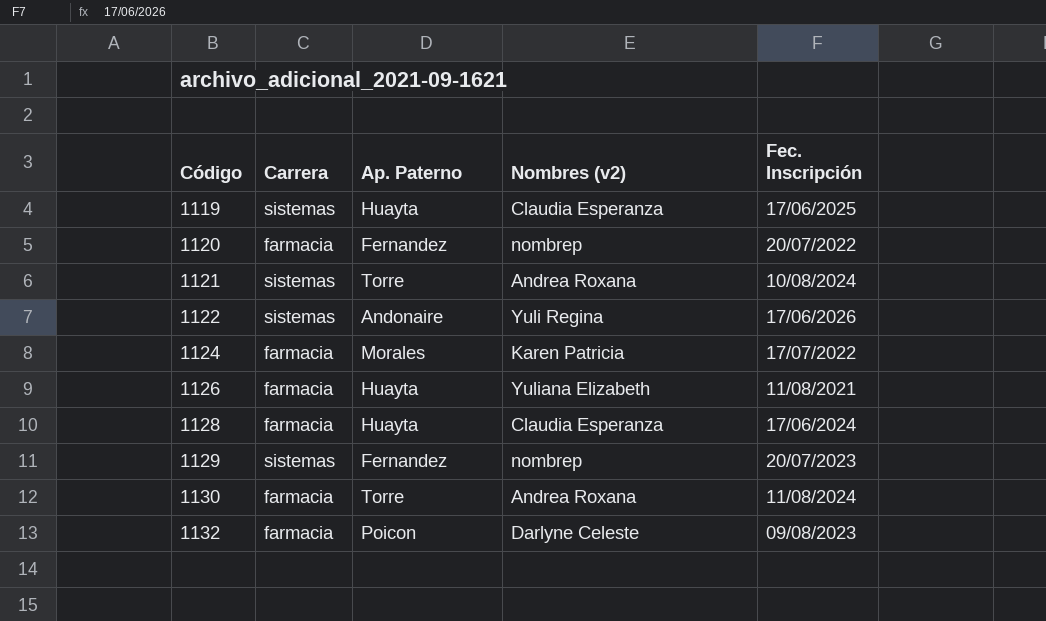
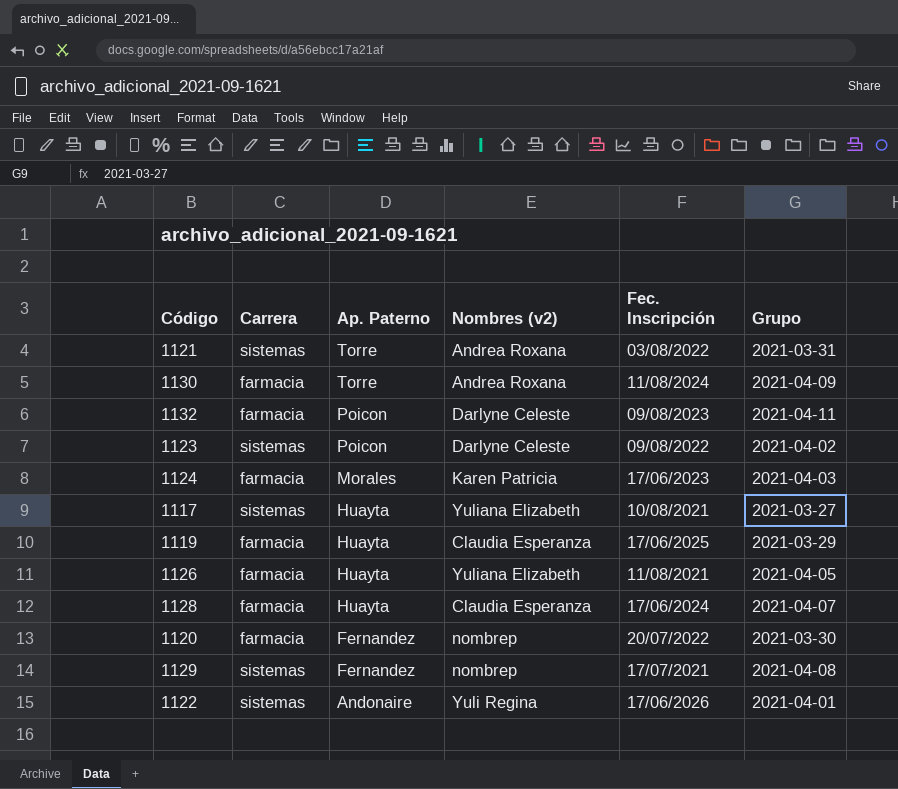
row order: Código ascending -> Ap. Paterno descending
column Grupo | position: none -> 6
1121 | Fec. Inscripción: 10/08/2024 -> 03/08/2022
row 1123: none -> sistemas | Poicon | Darlyne Celeste | 09/08/2022 | 2021-04-02
1124 | Fec. Inscripción: 17/07/2022 -> 17/06/2023
row 1117: none -> sistemas | Huayta | Yuliana Elizabeth | 10/08/2021 | 2021-03-27
1119 | Carrera: sistemas -> farmacia
1129 | Fec. Inscripción: 20/07/2023 -> 17/07/2021

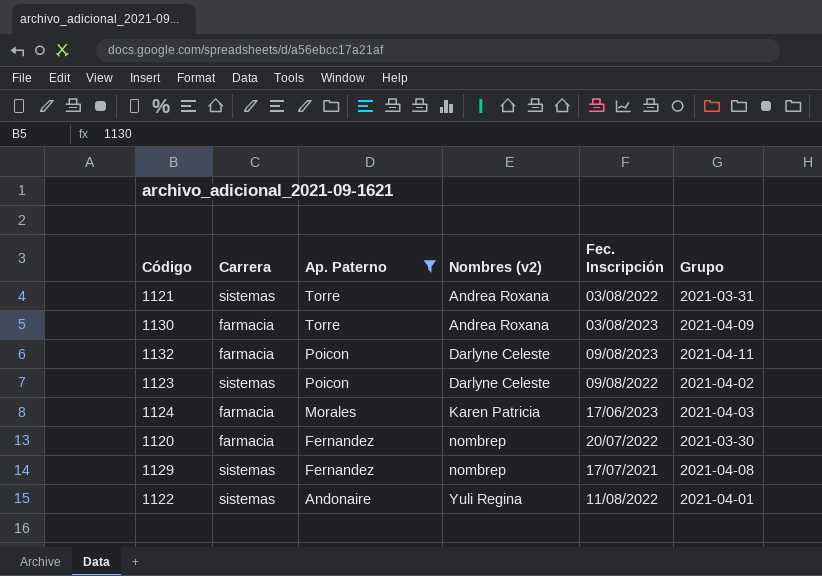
filter: none -> Ap. Paterno != Huayta
1130 | Fec. Inscripción: 11/08/2024 -> 03/08/2023
1122 | Fec. Inscripción: 17/06/2026 -> 11/08/2022

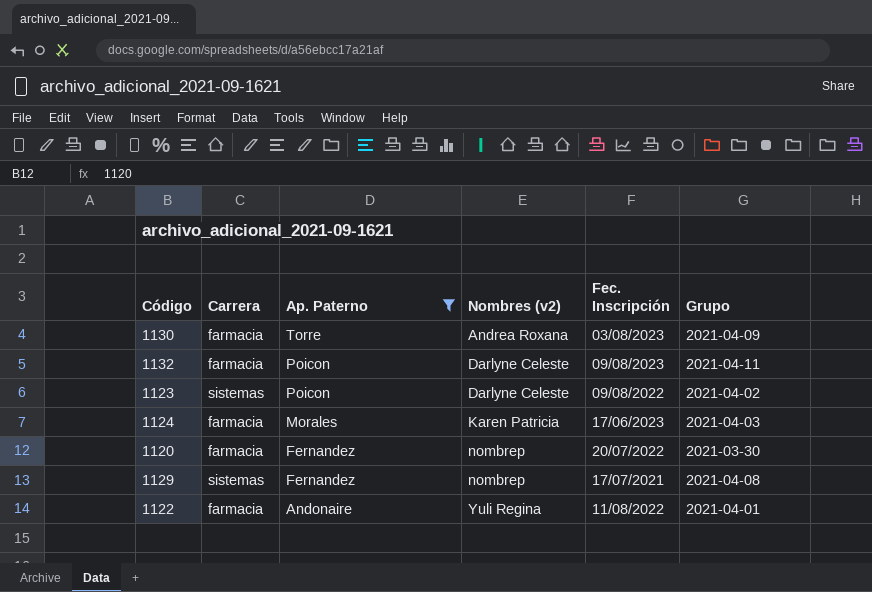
row 1121: sistemas | Torre | Andrea Roxana | 03/08/2022 | 2021-03-31 -> none
1122 | Carrera: sistemas -> farmacia

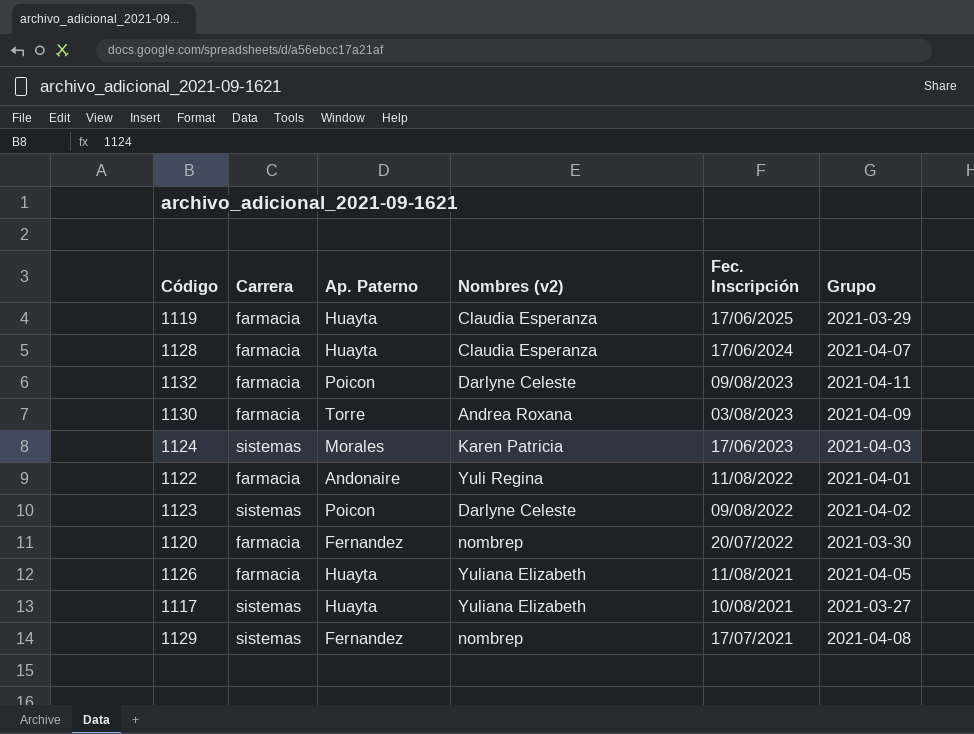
filter: Ap. Paterno != Huayta -> none
row order: Ap. Paterno descending -> Fec. Inscripción descending
1124 | Carrera: farmacia -> sistemas

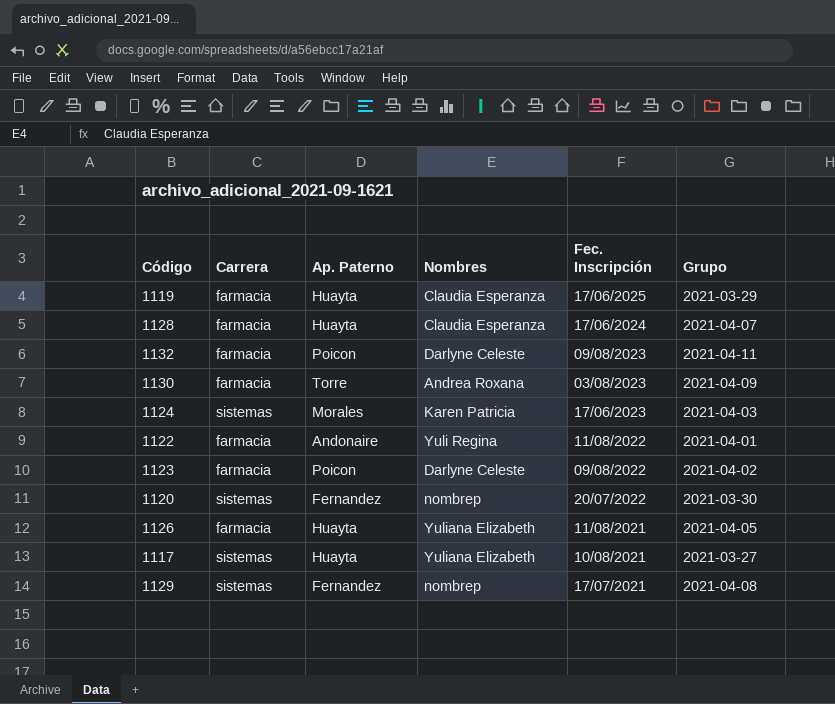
column name: Nombres (v2) -> Nombres
1123 | Carrera: sistemas -> farmacia
1120 | Carrera: farmacia -> sistemas

